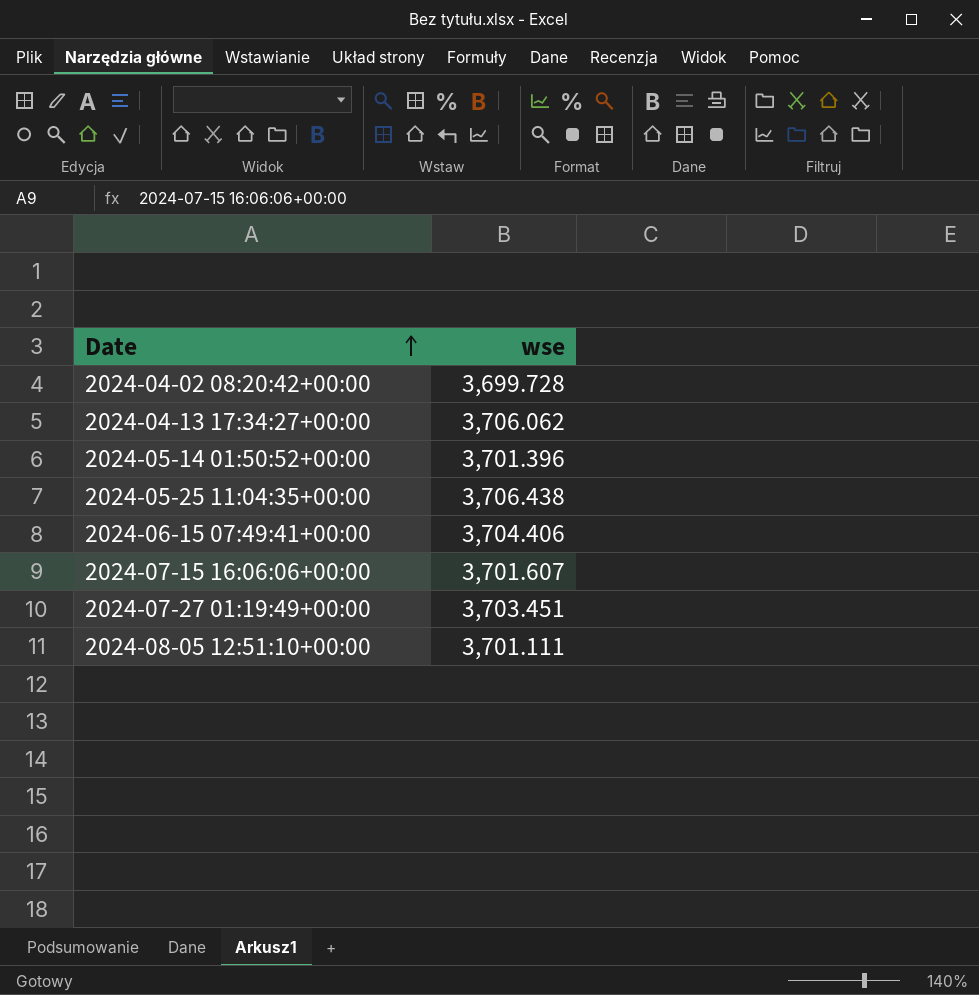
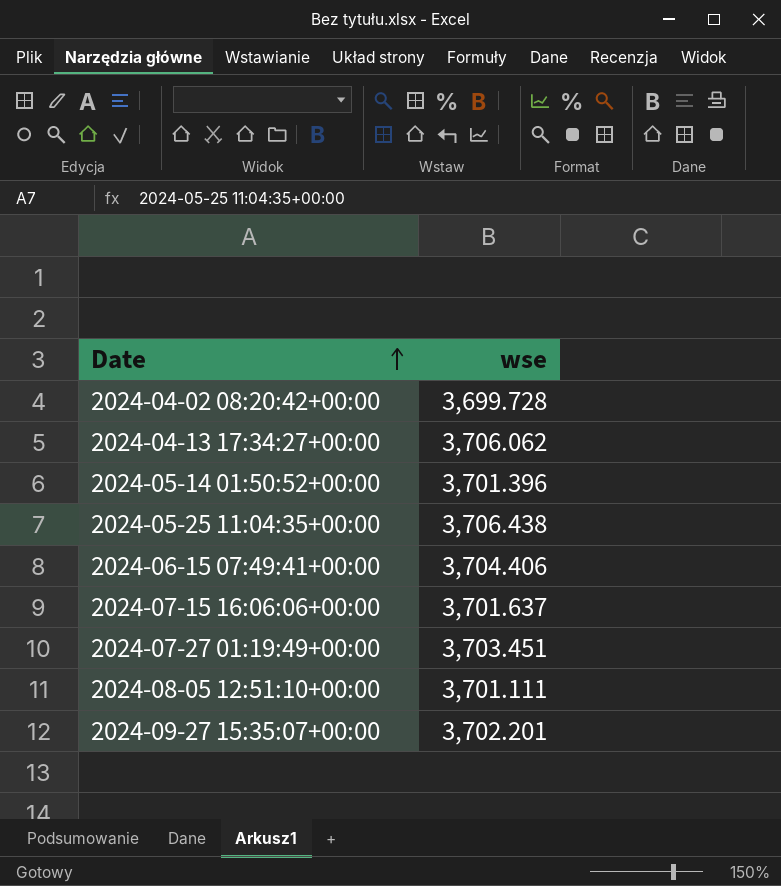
2024-07-15 16:06:06+00:00 | wse: 3,701.607 -> 3,701.637
row 2024-09-27 15:35:07+00:00: none -> 3,702.201

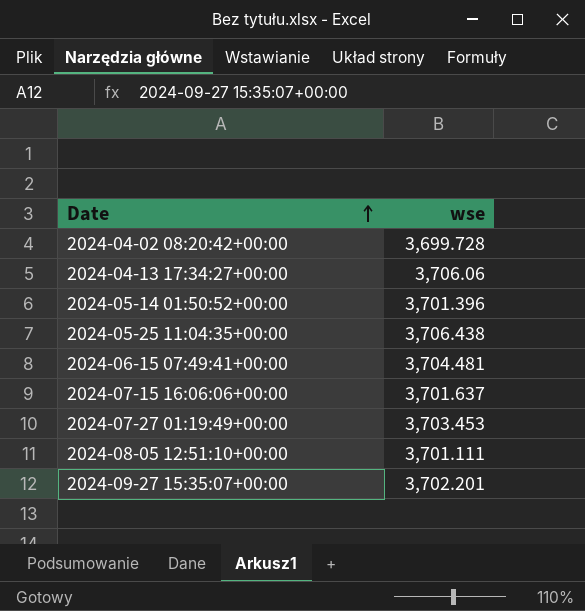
2024-04-13 17:34:27+00:00 | wse: 3,706.062 -> 3,706.06
2024-06-15 07:49:41+00:00 | wse: 3,704.406 -> 3,704.481
2024-07-27 01:19:49+00:00 | wse: 3,703.451 -> 3,703.453

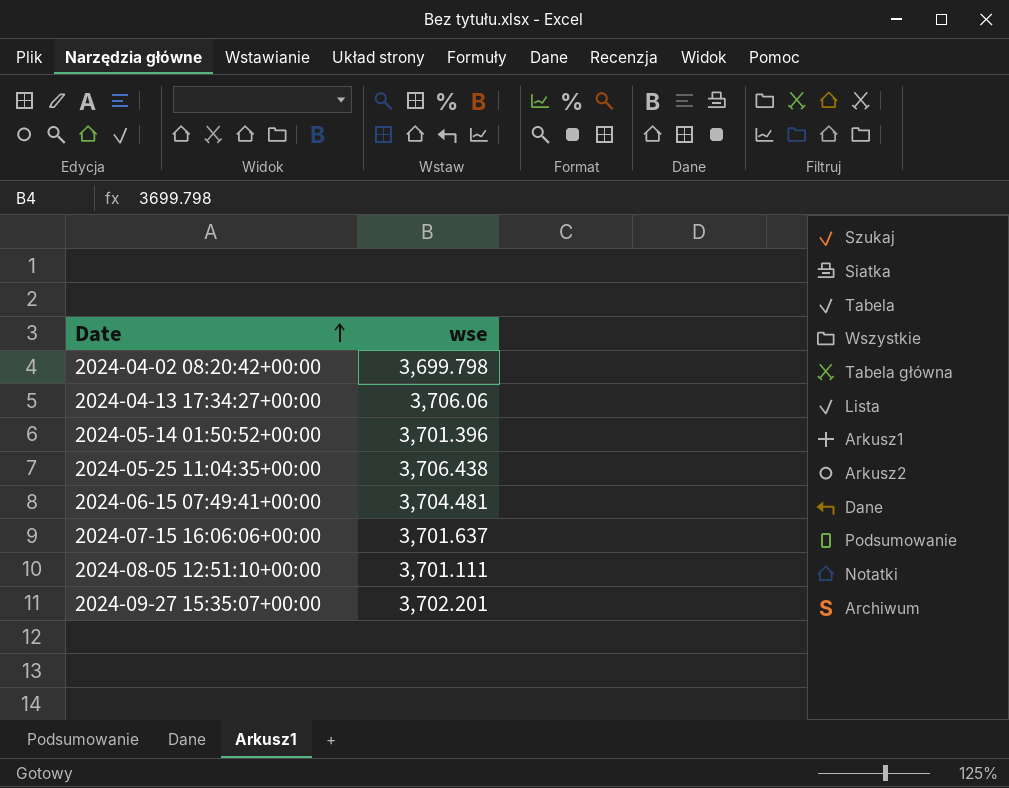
row 2024-07-27 01:19:49+00:00: 3,703.453 -> none
2024-04-02 08:20:42+00:00 | wse: 3,699.728 -> 3,699.798

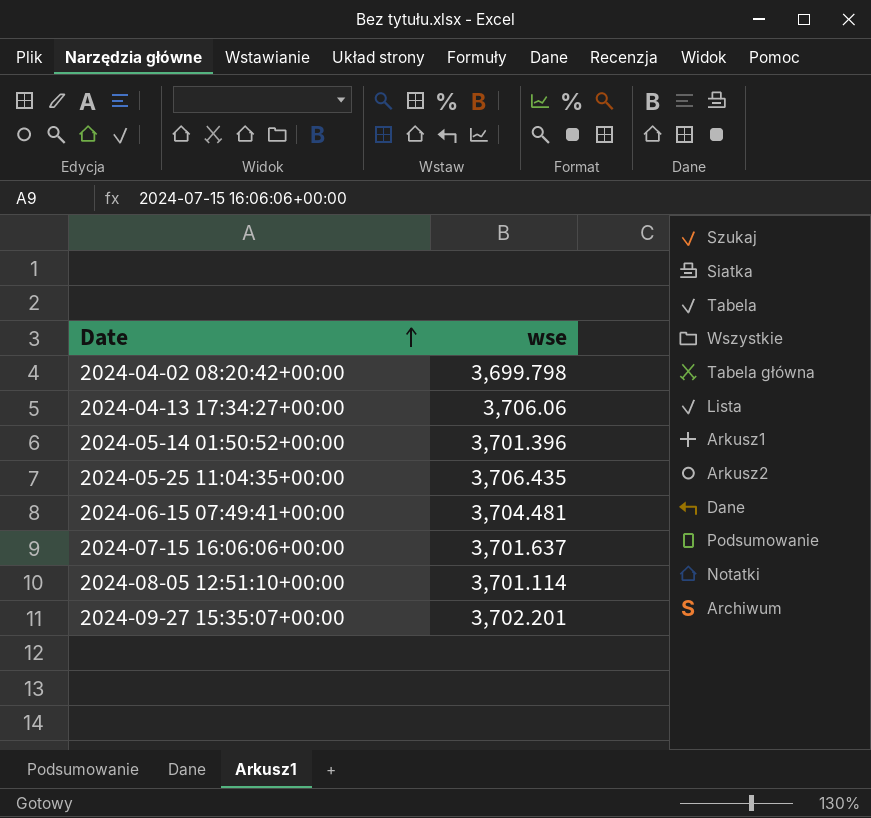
2024-05-25 11:04:35+00:00 | wse: 3,706.438 -> 3,706.435
2024-08-05 12:51:10+00:00 | wse: 3,701.111 -> 3,701.114

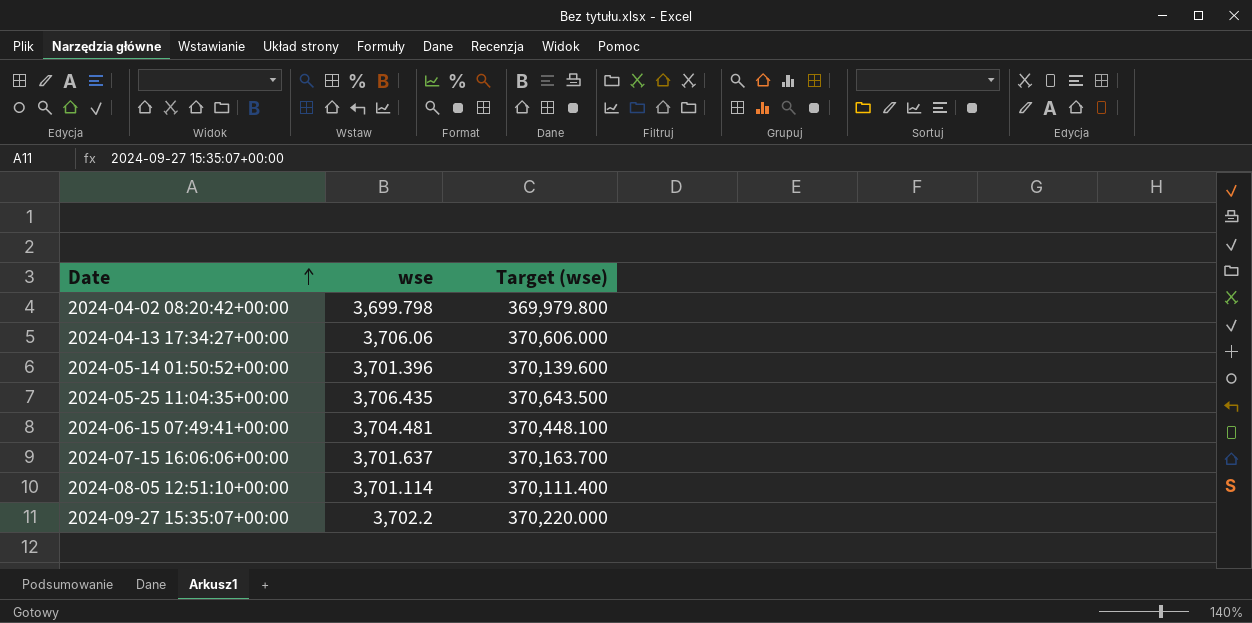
column Target (wse) | formula: none -> [wse] * 100
2024-09-27 15:35:07+00:00 | wse: 3,702.201 -> 3,702.2

